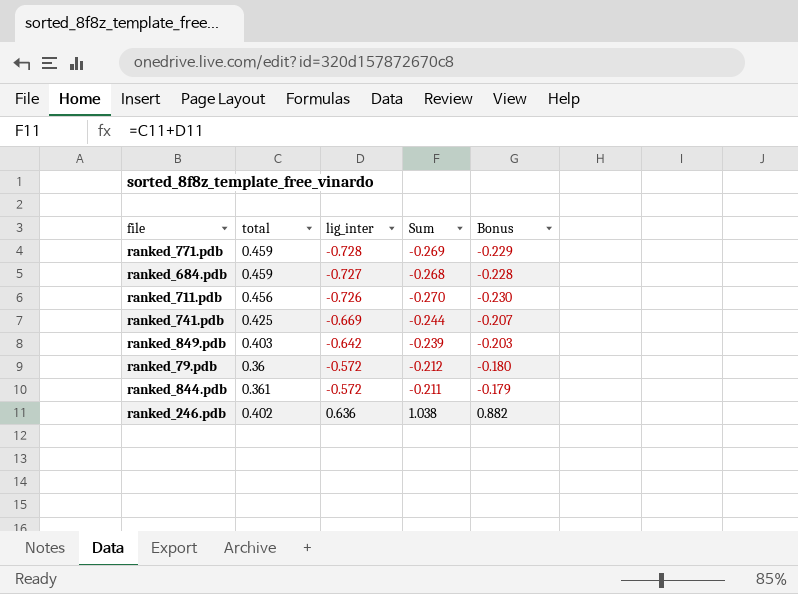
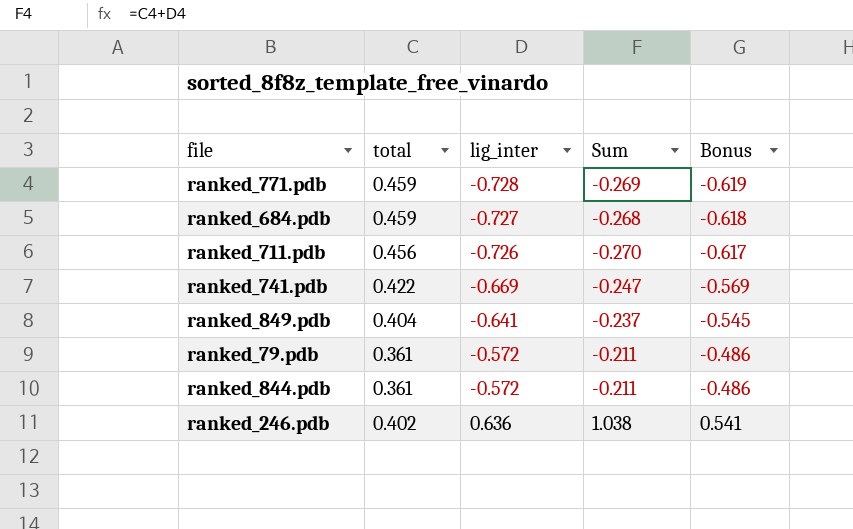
column Bonus | formula: [Sum] * 0.85 -> [lig_inter] * 0.85
ranked_741.pdb | total: 0.425 -> 0.422
ranked_741.pdb | Sum: -0.244 -> -0.247
ranked_849.pdb | total: 0.403 -> 0.404
ranked_849.pdb | lig_inter: -0.642 -> -0.641
ranked_849.pdb | Sum: -0.239 -> -0.237
ranked_79.pdb | total: 0.36 -> 0.361
ranked_79.pdb | Sum: -0.212 -> -0.211

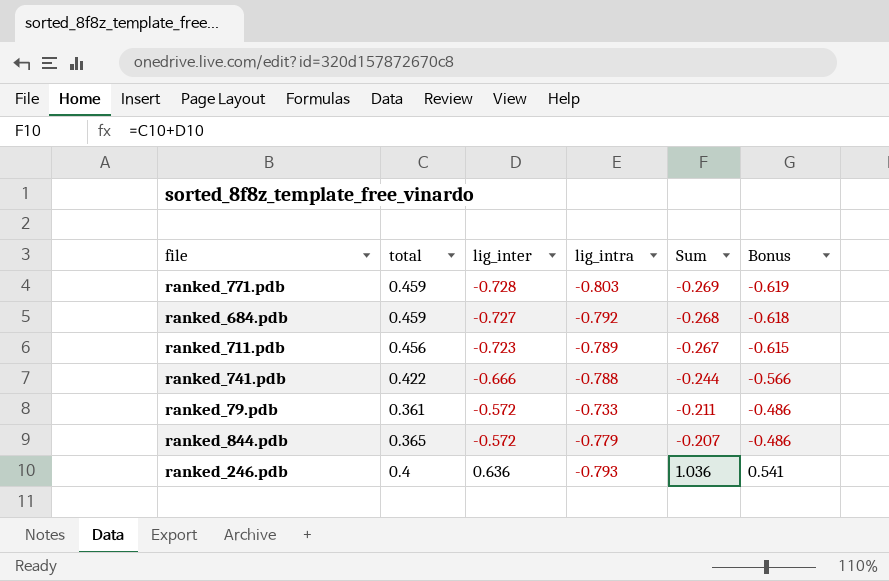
column lig_intra | position: none -> 4
row ranked_849.pdb: 0.404 | -0.641 | -0.237 | -0.545 -> none
ranked_711.pdb | lig_inter: -0.726 -> -0.723
ranked_711.pdb | Sum: -0.270 -> -0.267
ranked_711.pdb | Bonus: -0.617 -> -0.615
ranked_741.pdb | lig_inter: -0.669 -> -0.666
ranked_741.pdb | Sum: -0.247 -> -0.244
ranked_741.pdb | Bonus: -0.569 -> -0.566
ranked_844.pdb | total: 0.361 -> 0.365
ranked_844.pdb | Sum: -0.211 -> -0.207
ranked_246.pdb | total: 0.402 -> 0.4
ranked_246.pdb | Sum: 1.038 -> 1.036

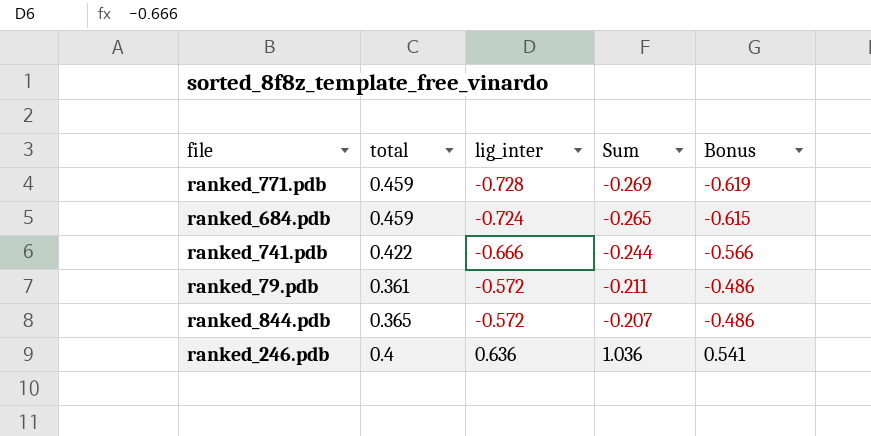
column lig_intra | position: 4 -> none
row ranked_711.pdb: 0.456 | -0.723 | -0.789 | -0.267 | -0.615 -> none
ranked_684.pdb | lig_inter: -0.727 -> -0.724
ranked_684.pdb | Sum: -0.268 -> -0.265
ranked_684.pdb | Bonus: -0.618 -> -0.615

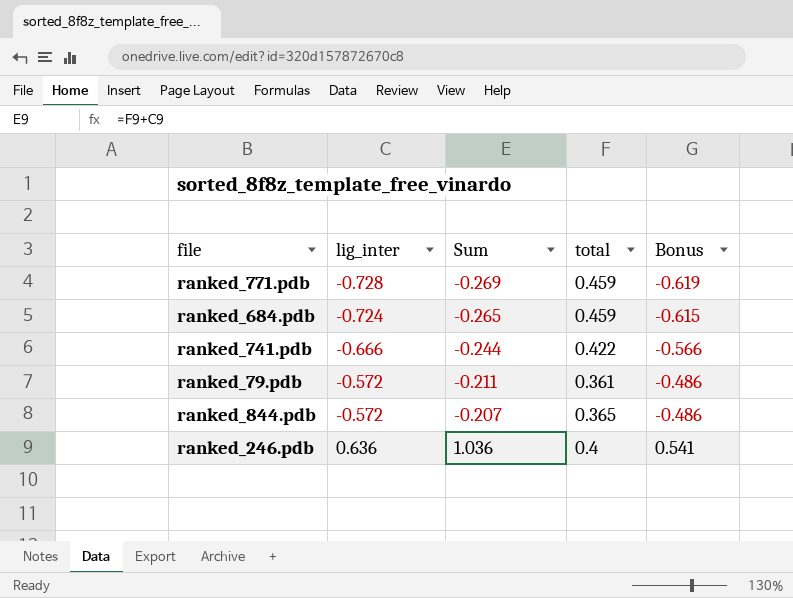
column total | position: 2 -> 4

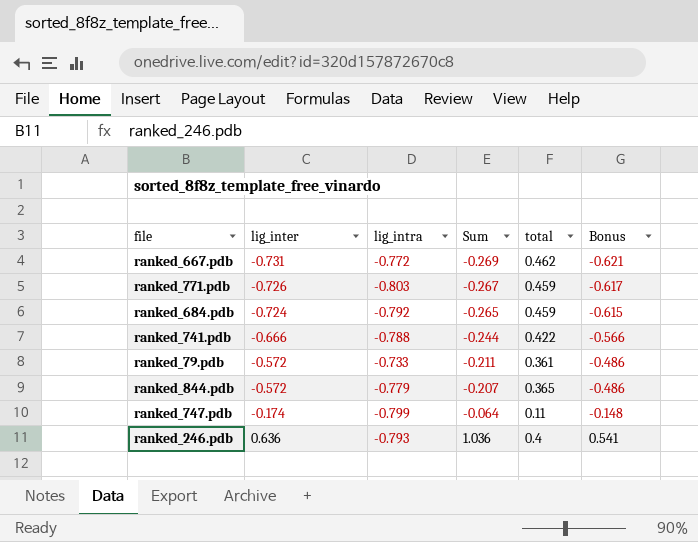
column lig_intra | position: none -> 3
row ranked_667.pdb: none -> -0.731 | -0.772 | -0.269 | 0.462 | -0.621
ranked_771.pdb | lig_inter: -0.728 -> -0.726
ranked_771.pdb | Sum: -0.269 -> -0.267
ranked_771.pdb | Bonus: -0.619 -> -0.617
row ranked_747.pdb: none -> -0.174 | -0.799 | -0.064 | 0.11 | -0.148

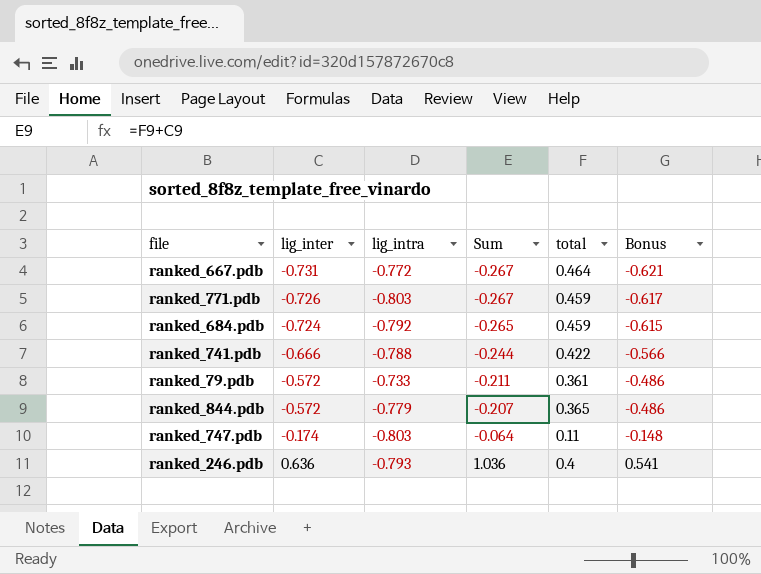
ranked_667.pdb | Sum: -0.269 -> -0.267
ranked_667.pdb | total: 0.462 -> 0.464
ranked_747.pdb | lig_intra: -0.799 -> -0.803

